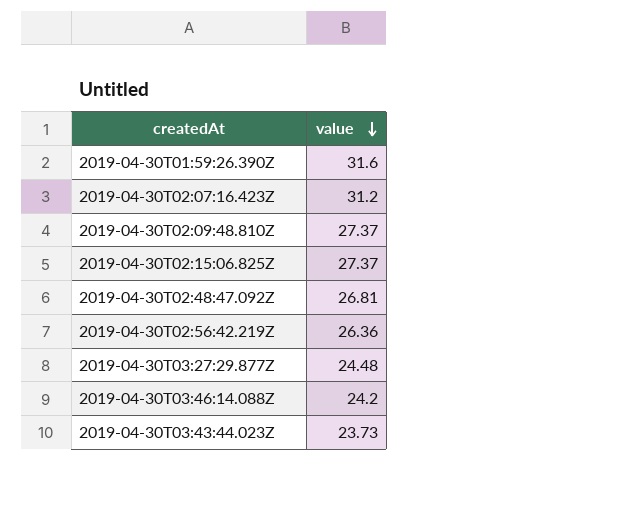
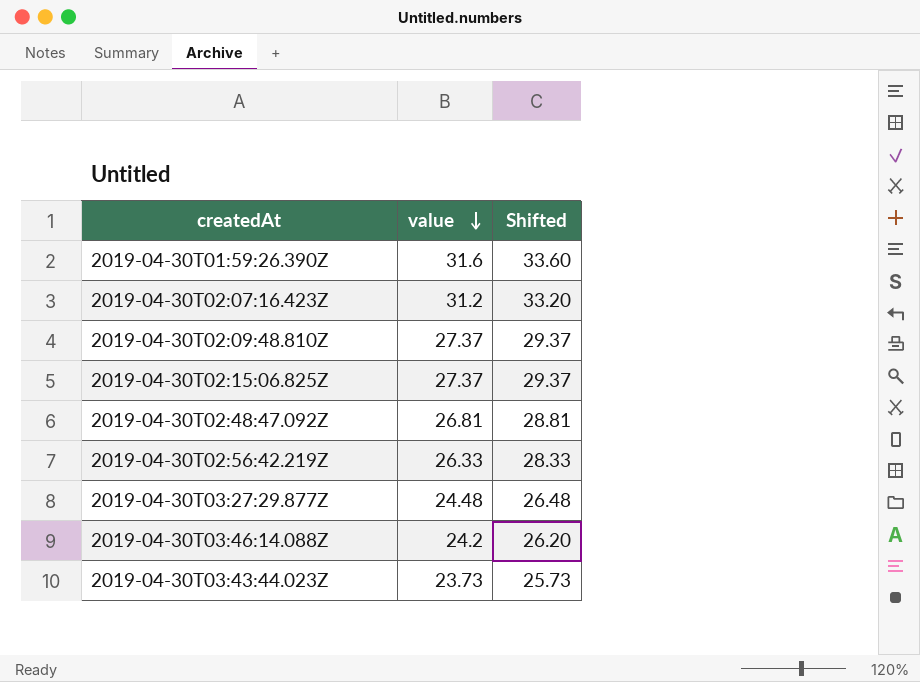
column Shifted | formula: none -> [value] + 2
2019-04-30T02:56:42.219Z | value: 26.36 -> 26.33

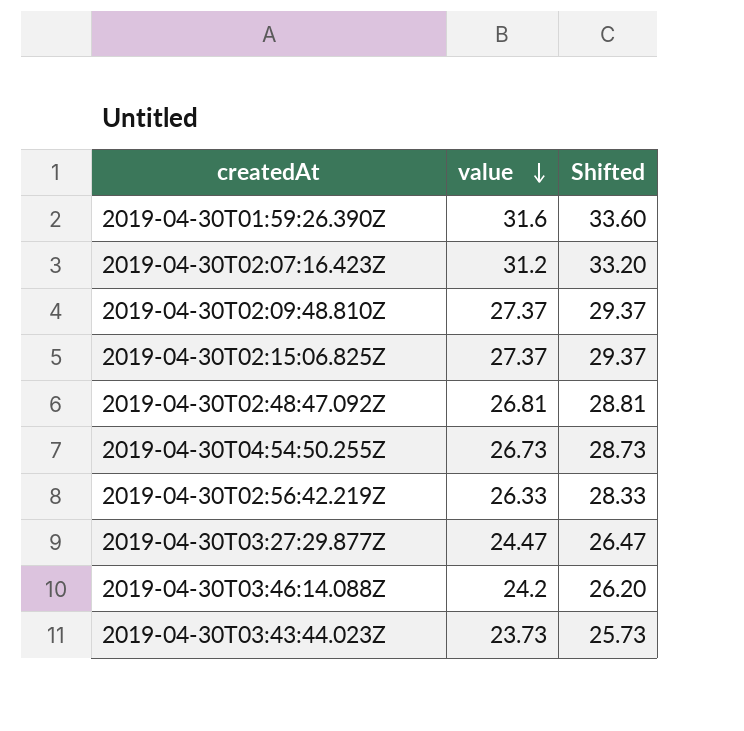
row 2019-04-30T04:54:50.255Z: none -> 26.73 | 28.73
2019-04-30T03:27:29.877Z | value: 24.48 -> 24.47
2019-04-30T03:27:29.877Z | Shifted: 26.48 -> 26.47

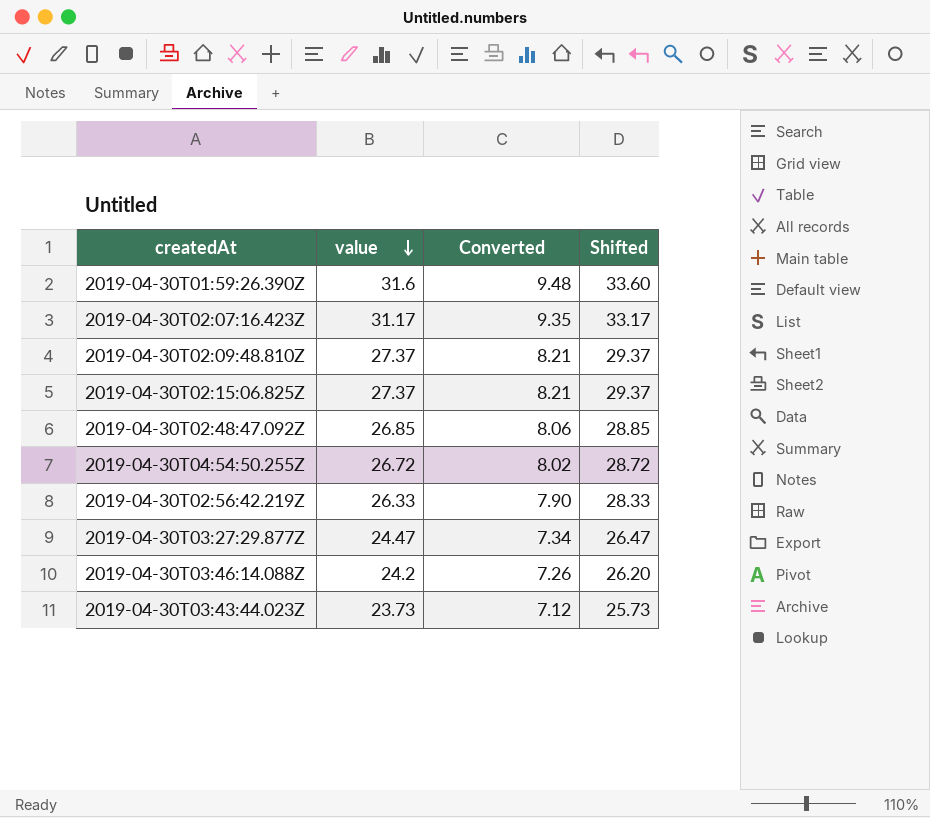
column Converted | formula: none -> [value] * 0.3
2019-04-30T02:07:16.423Z | value: 31.2 -> 31.17
2019-04-30T02:07:16.423Z | Shifted: 33.20 -> 33.17
2019-04-30T02:48:47.092Z | value: 26.81 -> 26.85
2019-04-30T02:48:47.092Z | Shifted: 28.81 -> 28.85
2019-04-30T04:54:50.255Z | value: 26.73 -> 26.72
2019-04-30T04:54:50.255Z | Shifted: 28.73 -> 28.72

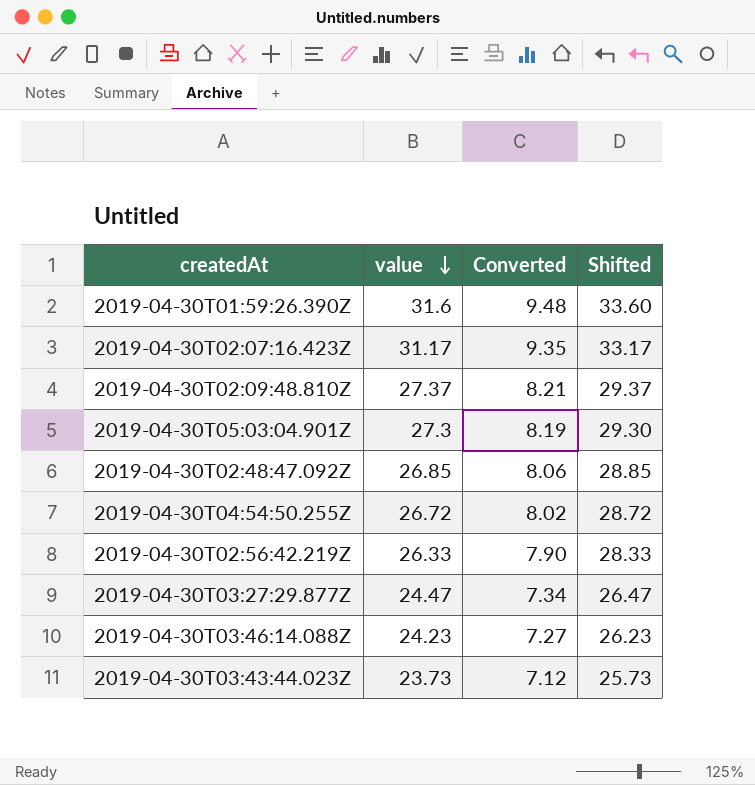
row 2019-04-30T02:15:06.825Z: 27.37 | 8.21 | 29.37 -> none
row 2019-04-30T05:03:04.901Z: none -> 27.3 | 8.19 | 29.30
2019-04-30T03:46:14.088Z | value: 24.2 -> 24.23
2019-04-30T03:46:14.088Z | Converted: 7.26 -> 7.27
2019-04-30T03:46:14.088Z | Shifted: 26.20 -> 26.23

